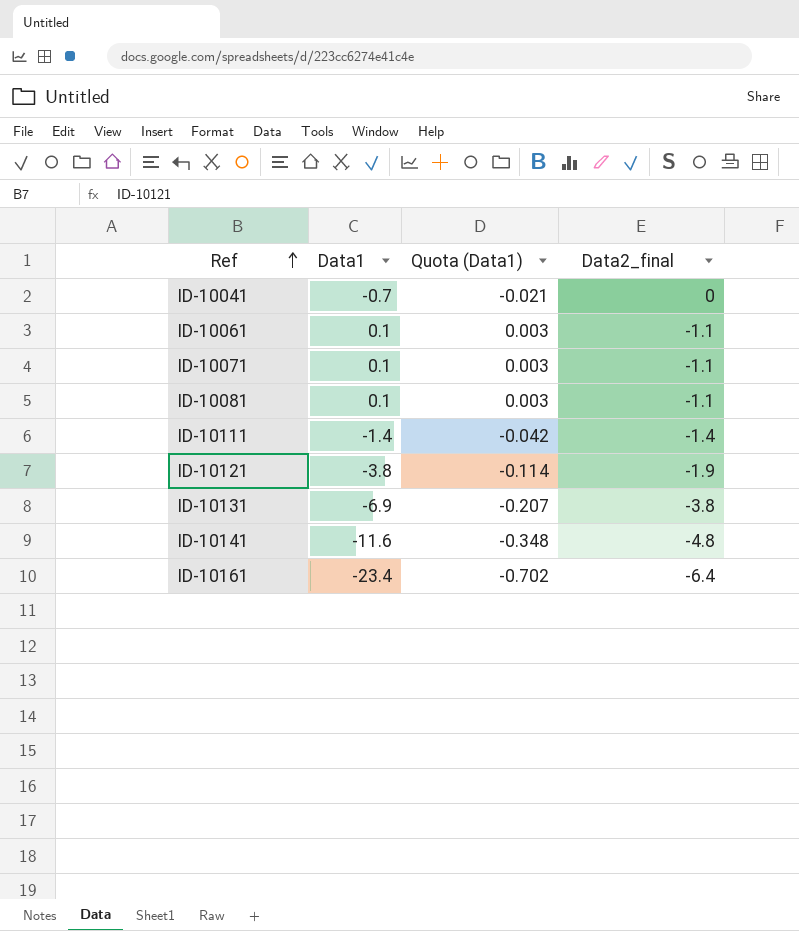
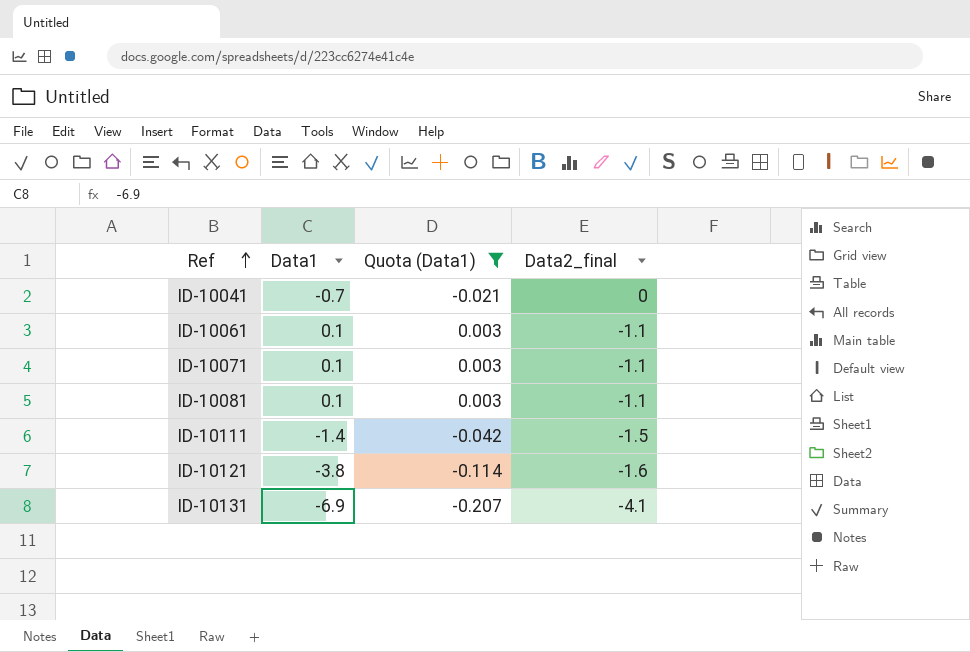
filter: none -> Quota (Data1) >= -0.207
ID-10111 | Data2_final: -1.4 -> -1.5
ID-10121 | Data2_final: -1.9 -> -1.6
ID-10131 | Data2_final: -3.8 -> -4.1

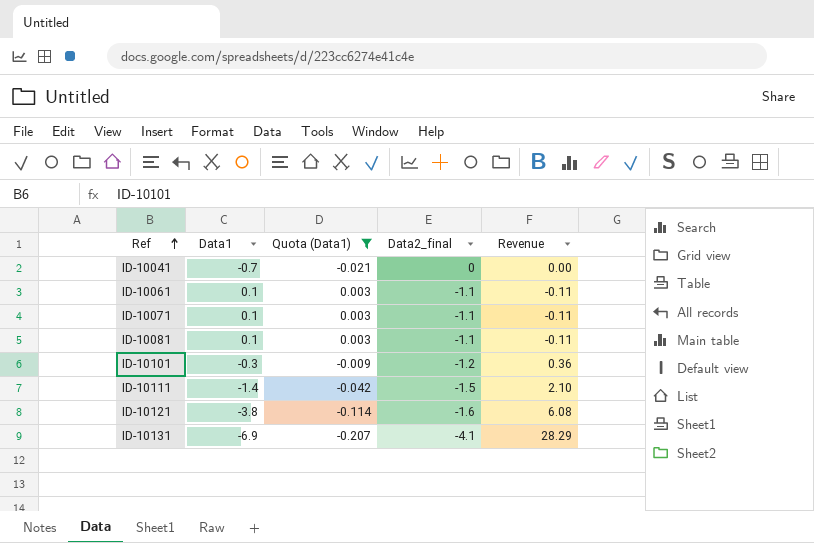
column Revenue | formula: none -> [Data1] * [Data2_final]
row ID-10101: none -> -0.3 | -0.009 | -1.2 | 0.36

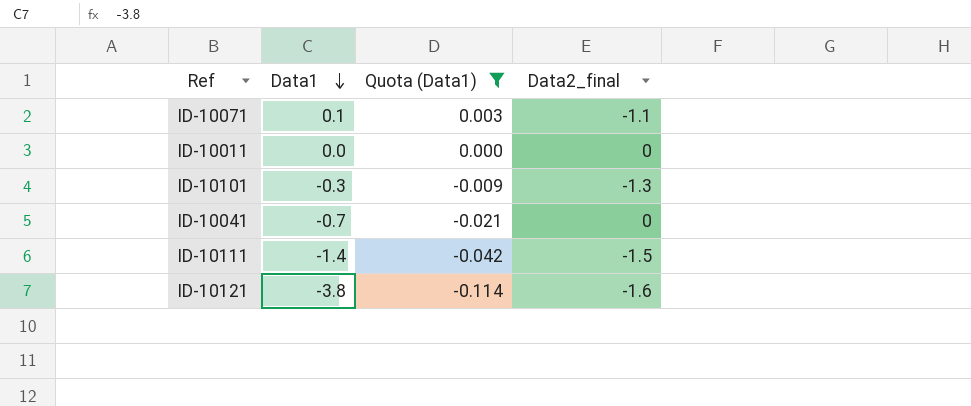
row order: Ref ascending -> Data1 descending
column Revenue | formula: [Data1] * [Data2_final] -> none
row ID-10061: 0.1 | 0.003 | -1.1 | -0.11 -> none
row ID-10081: 0.1 | 0.003 | -1.1 | -0.11 -> none
row ID-10131: -6.9 | -0.207 | -4.1 | 28.29 -> none
row ID-10011: none -> 0.0 | 0.000 | 0
ID-10101 | Data2_final: -1.2 -> -1.3

